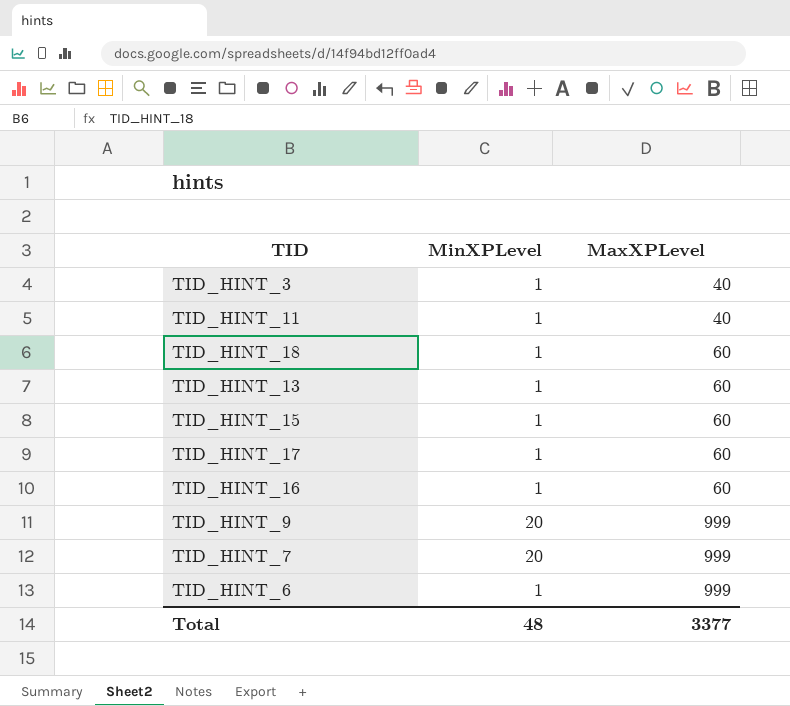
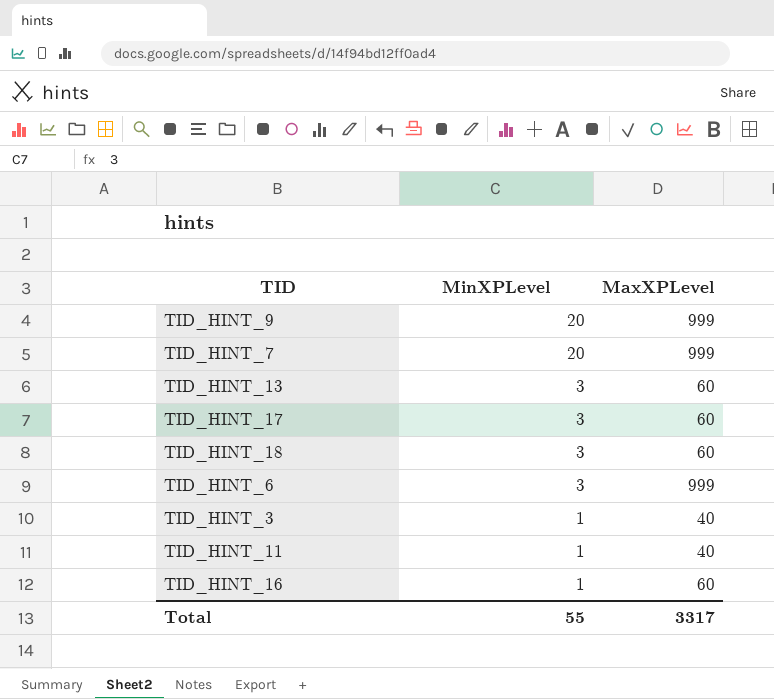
row order: MaxXPLevel ascending -> MinXPLevel descending
row TID_HINT_15: 1 | 60 -> none
TID_HINT_13 | MinXPLevel: 1 -> 3
TID_HINT_17 | MinXPLevel: 1 -> 3
TID_HINT_18 | MinXPLevel: 1 -> 3
TID_HINT_6 | MinXPLevel: 1 -> 3
Total | MinXPLevel: 48 -> 55
Total | MaxXPLevel: 3377 -> 3317

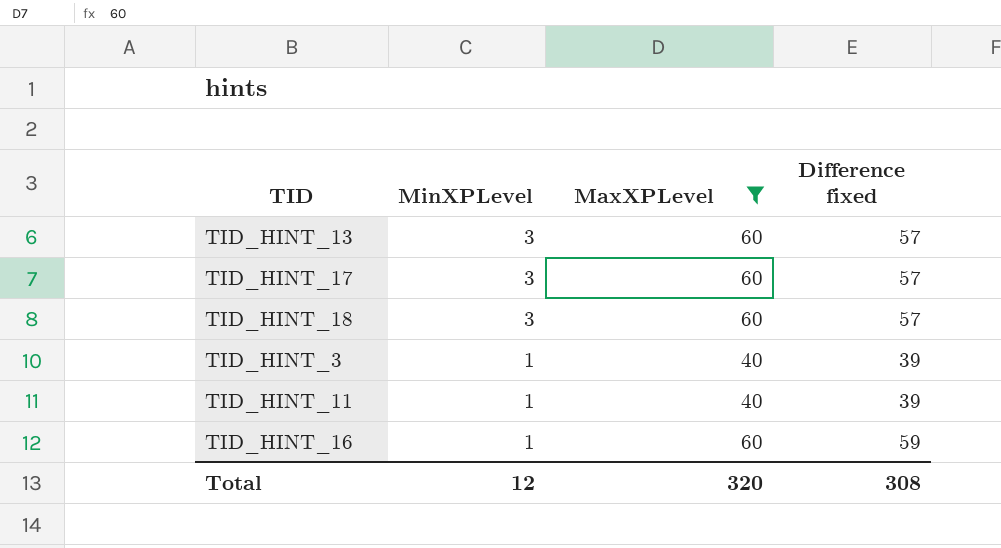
filter: none -> MaxXPLevel != 999
column Difference fixed | formula: none -> [MaxXPLevel] - [MinXPLevel]
Total | MinXPLevel: 55 -> 12
Total | MaxXPLevel: 3317 -> 320

